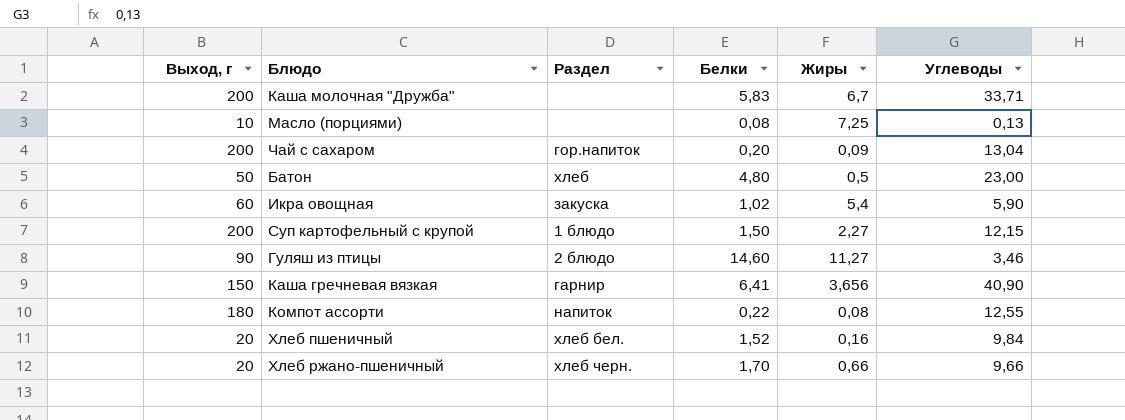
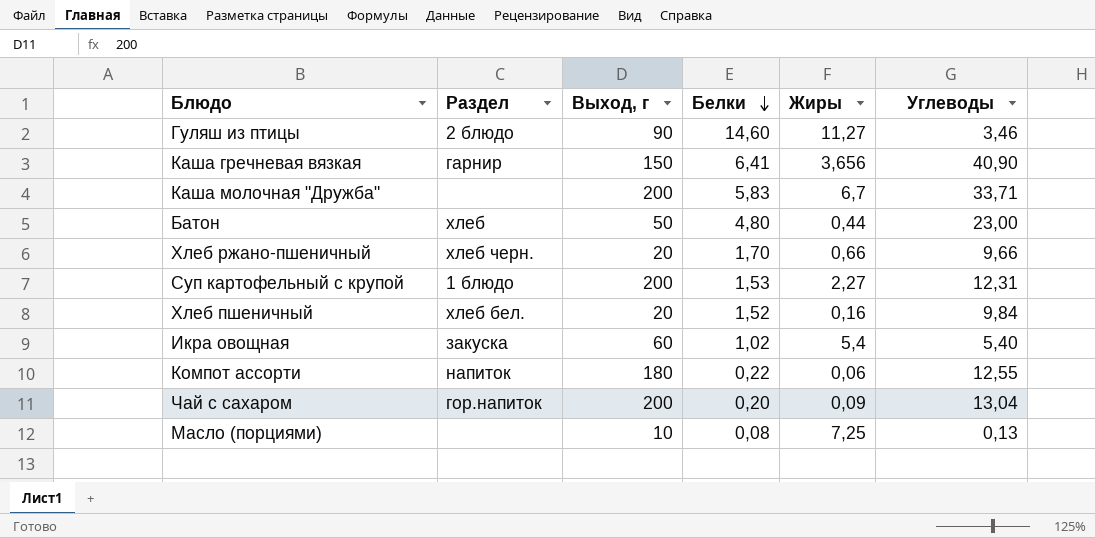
row order: none -> Белки descending
column Выход, г | position: 1 -> 3
Батон | Жиры: 0,5 -> 0,44
Суп картофельный с крупой | Белки: 1,50 -> 1,53
Суп картофельный с крупой | Углеводы: 12,15 -> 12,31
Икра овощная | Углеводы: 5,90 -> 5,40
Компот ассорти | Жиры: 0,08 -> 0,06

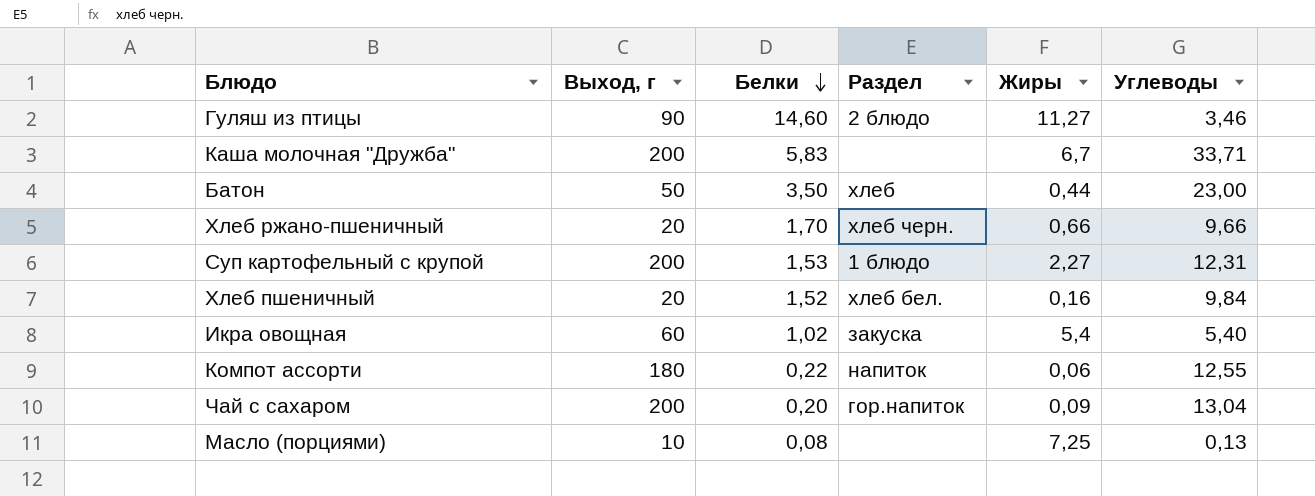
column Раздел | position: 2 -> 4
row Каша гречневая вязкая: гарнир | 150 | 6,41 | 3,656 | 40,90 -> none
Батон | Белки: 4,80 -> 3,50

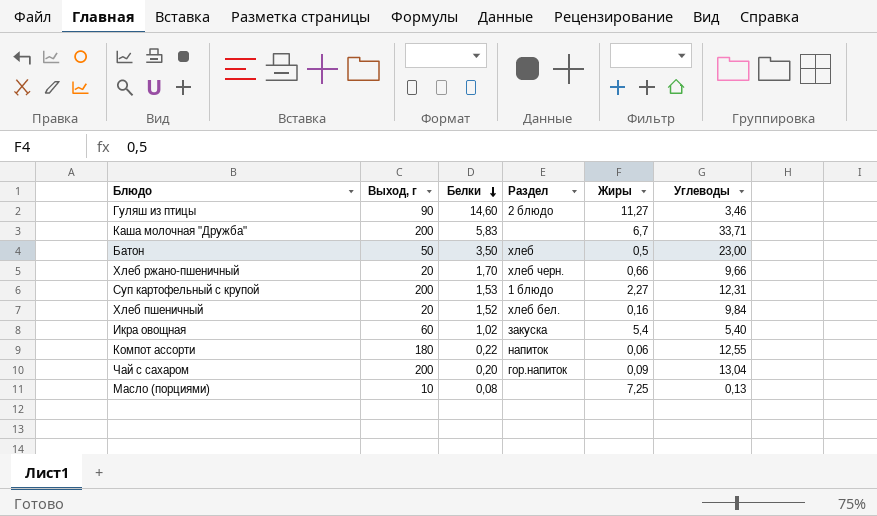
Батон | Жиры: 0,44 -> 0,5

